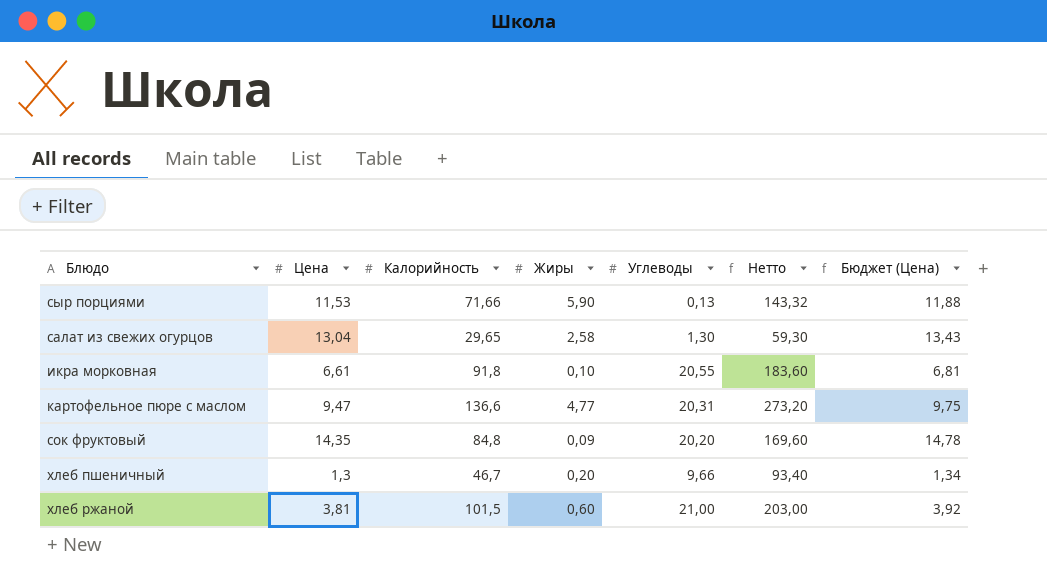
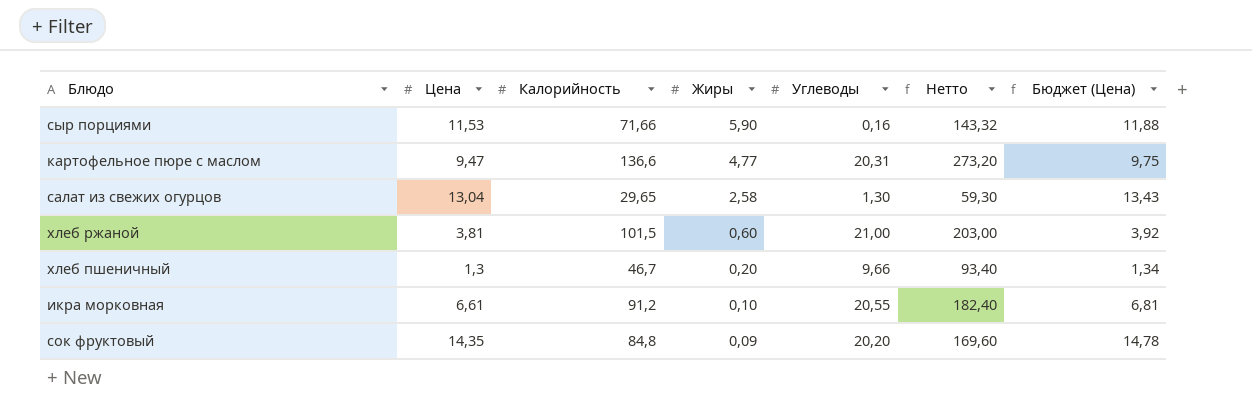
row order: none -> Жиры descending
сыр порциями | Углеводы: 0,13 -> 0,16
икра морковная | Калорийность: 91,8 -> 91,2
икра морковная | Нетто: 183,60 -> 182,40

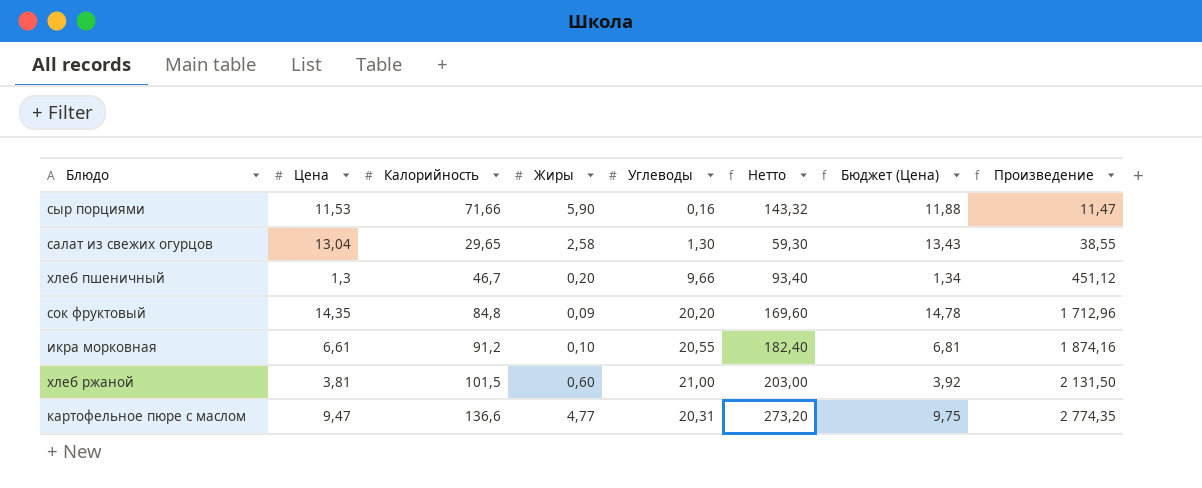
row order: Жиры descending -> Произведение ascending
column Произведение | formula: none -> [Калорийность] * [Углеводы]

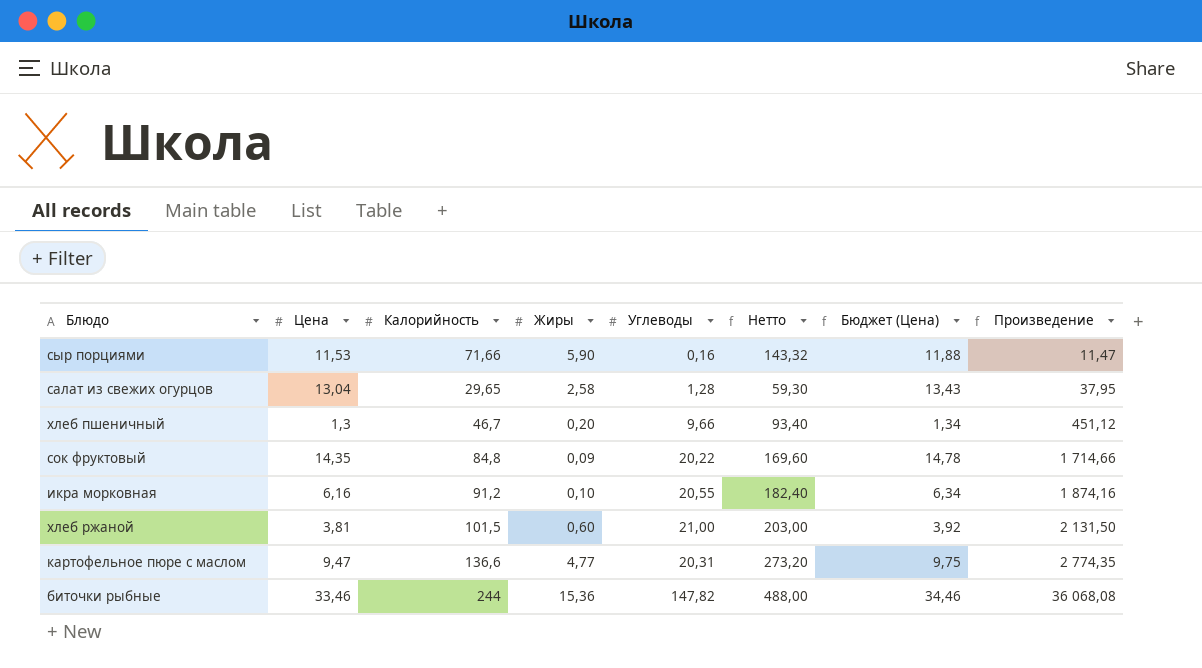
салат из свежих огурцов | Углеводы: 1,30 -> 1,28
салат из свежих огурцов | Произведение: 38,55 -> 37,95
сок фруктовый | Углеводы: 20,20 -> 20,22
сок фруктовый | Произведение: 1 712,96 -> 1 714,66
икра морковная | Цена: 6,61 -> 6,16
икра морковная | Бюджет (Цена): 6,81 -> 6,34
row биточки рыбные: none -> 33,46 | 244 | 15,36 | 147,82 | 488,00 | 34,46 | 36 068,08

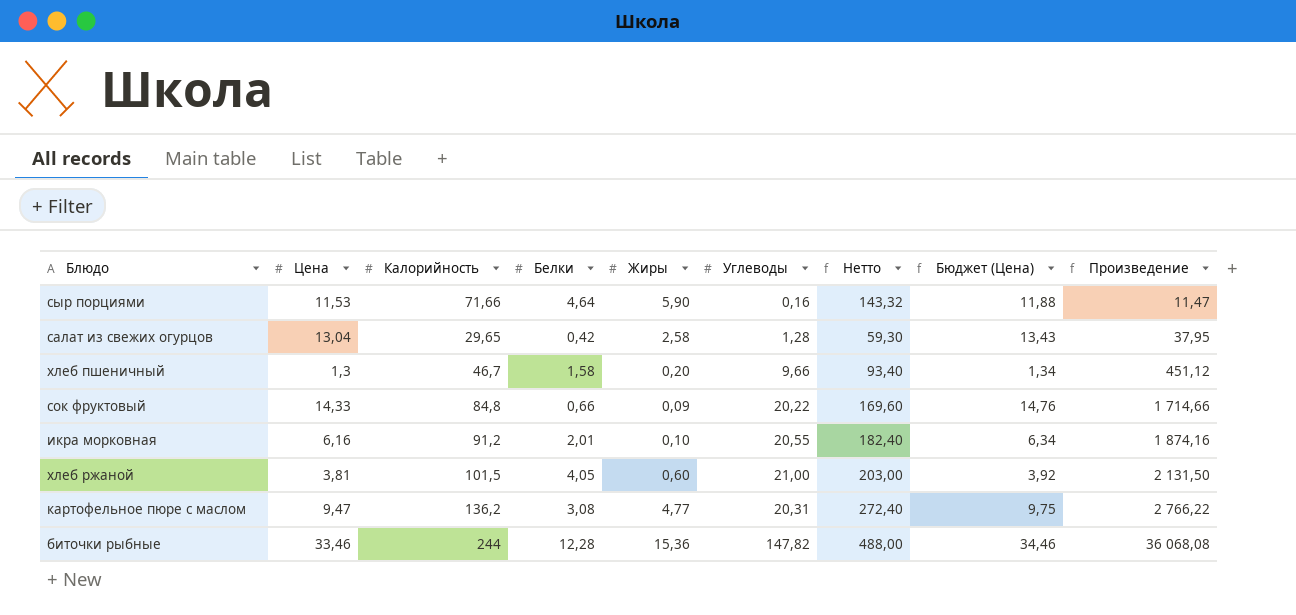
column Белки | position: none -> 4
сок фруктовый | Цена: 14,35 -> 14,33
сок фруктовый | Бюджет (Цена): 14,78 -> 14,76
картофельное пюре с маслом | Калорийность: 136,6 -> 136,2
картофельное пюре с маслом | Нетто: 273,20 -> 272,40
картофельное пюре с маслом | Произведение: 2 774,35 -> 2 766,22

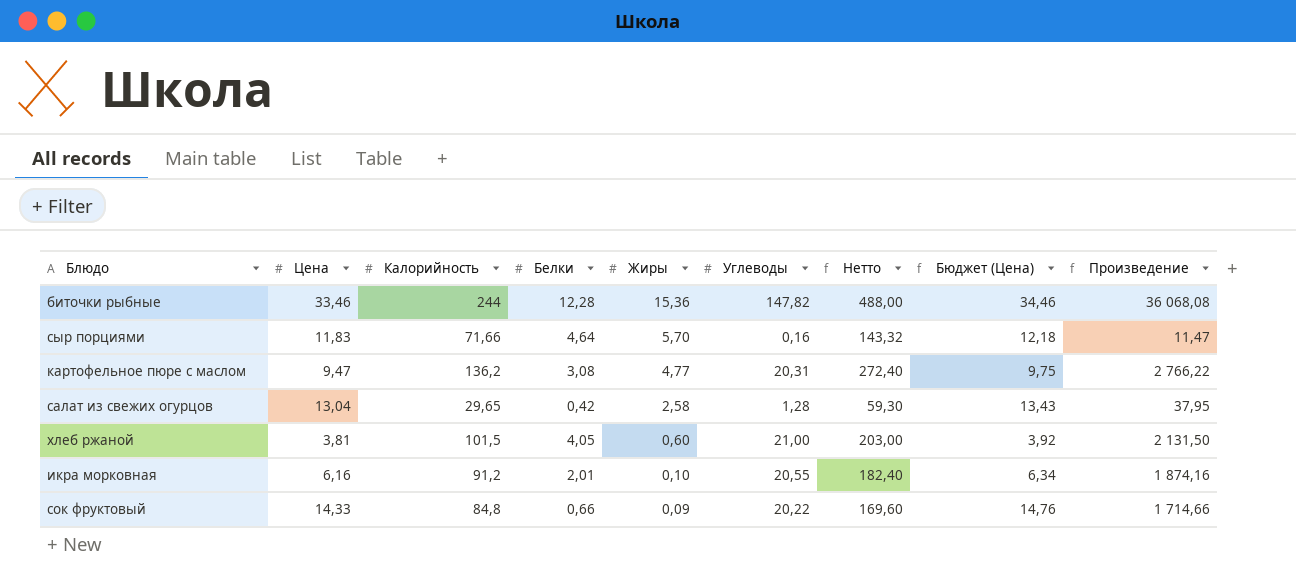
row order: Произведение ascending -> Жиры descending
row хлеб пшеничный: 1,3 | 46,7 | 1,58 | 0,20 | 9,66 | 93,40 | 1,34 | 451,12 -> none
сыр порциями | Цена: 11,53 -> 11,83
сыр порциями | Жиры: 5,90 -> 5,70
сыр порциями | Бюджет (Цена): 11,88 -> 12,18

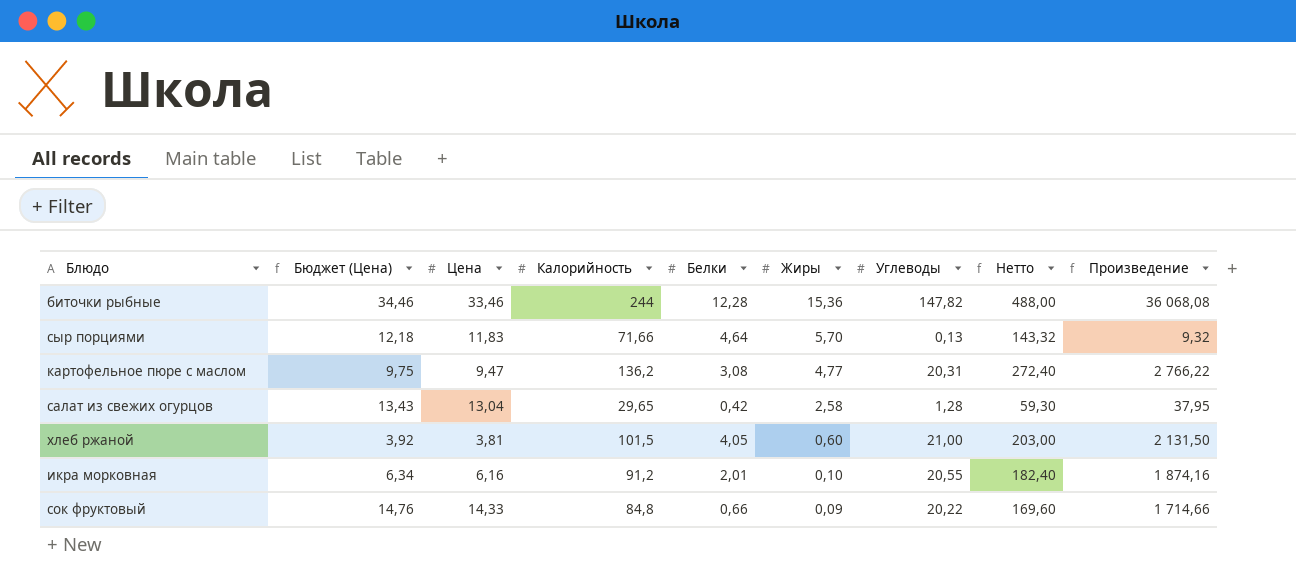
column Бюджет (Цена) | position: 8 -> 2
сыр порциями | Углеводы: 0,16 -> 0,13
сыр порциями | Произведение: 11,47 -> 9,32

